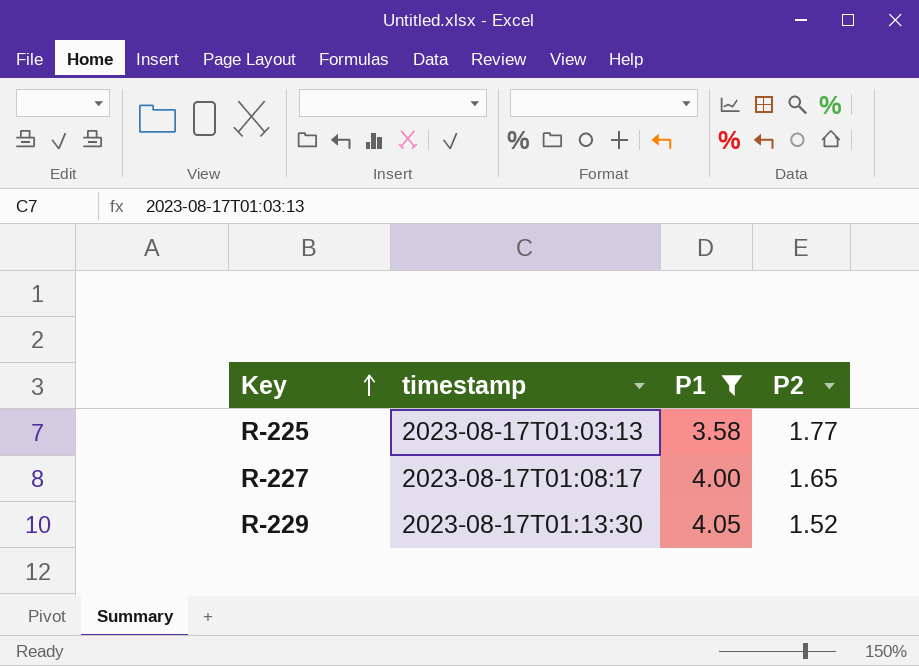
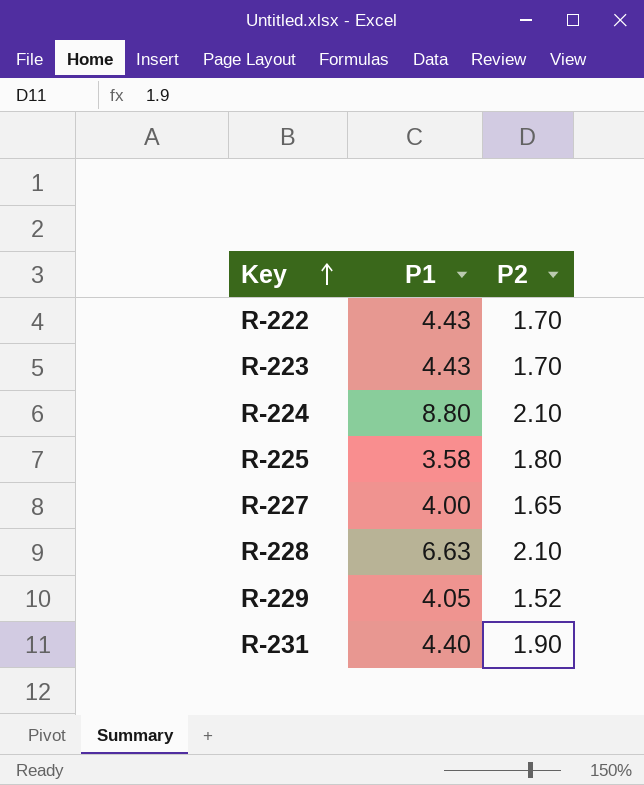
filter: P1 <= 4.05 -> none
column timestamp | position: 2 -> none
R-225 | P2: 1.77 -> 1.80

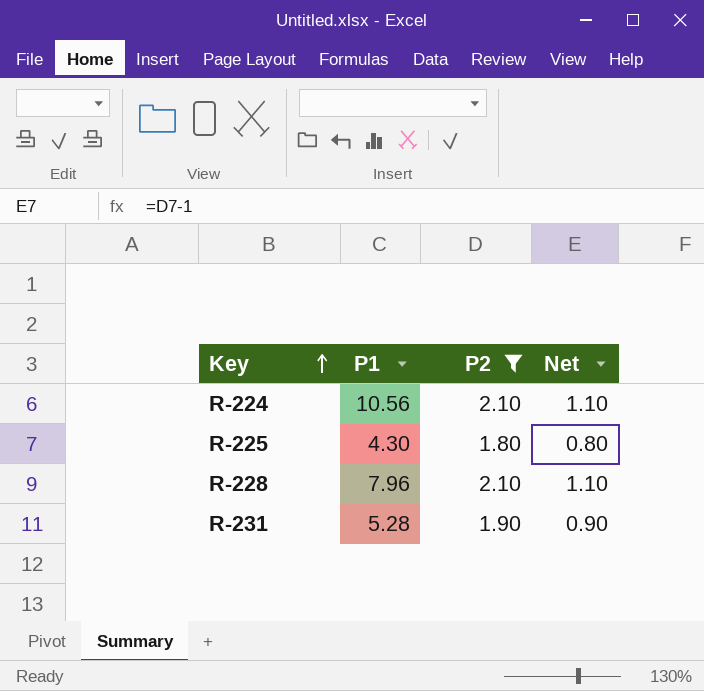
filter: none -> P2 >= 1.80
column Net | formula: none -> [P2] - 1
R-224 | P1: 8.80 -> 10.56
R-225 | P1: 3.58 -> 4.30
R-228 | P1: 6.63 -> 7.96
R-231 | P1: 4.40 -> 5.28

